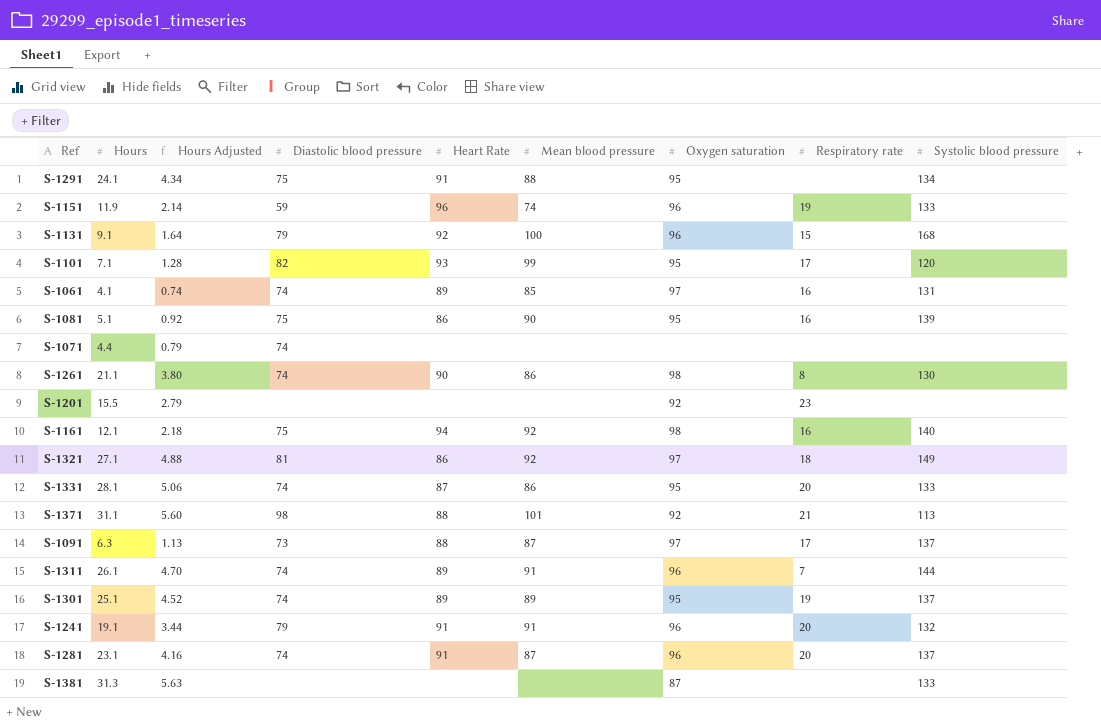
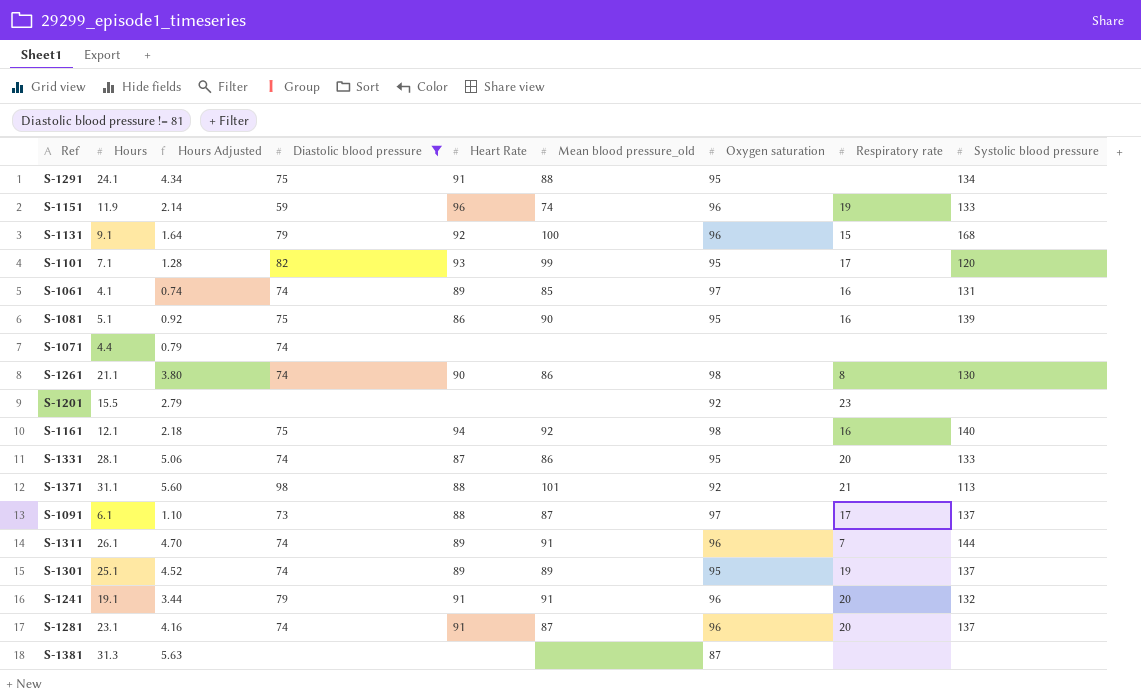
filter: none -> Diastolic blood pressure != 81
column name: Mean blood pressure -> Mean blood pressure_old
S-1091 | Hours: 6.3 -> 6.1
S-1091 | Hours Adjusted: 1.13 -> 1.10
S-1381 | Systolic blood pressure: 133 -> none

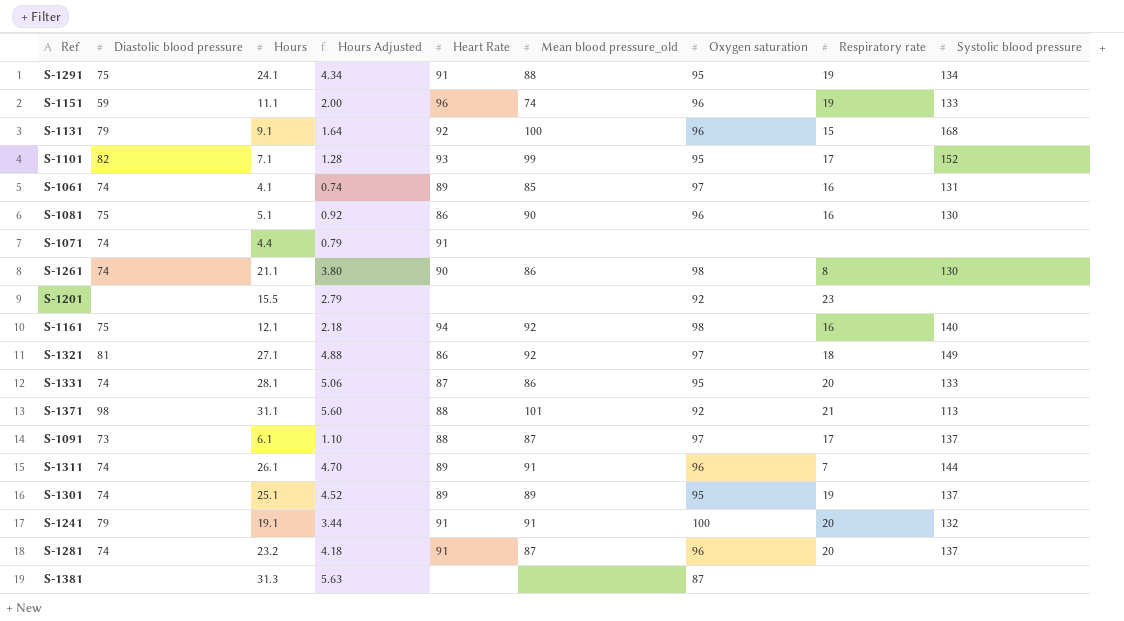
filter: Diastolic blood pressure != 81 -> none
column Diastolic blood pressure | position: 4 -> 2
S-1291 | Respiratory rate: none -> 19
S-1151 | Hours: 11.9 -> 11.1
S-1151 | Hours Adjusted: 2.14 -> 2.00
S-1101 | Systolic blood pressure: 120 -> 152
S-1081 | Oxygen saturation: 95 -> 96
S-1081 | Systolic blood pressure: 139 -> 130
S-1071 | Heart Rate: none -> 91
S-1241 | Oxygen saturation: 96 -> 100
S-1281 | Hours: 23.1 -> 23.2
S-1281 | Hours Adjusted: 4.16 -> 4.18

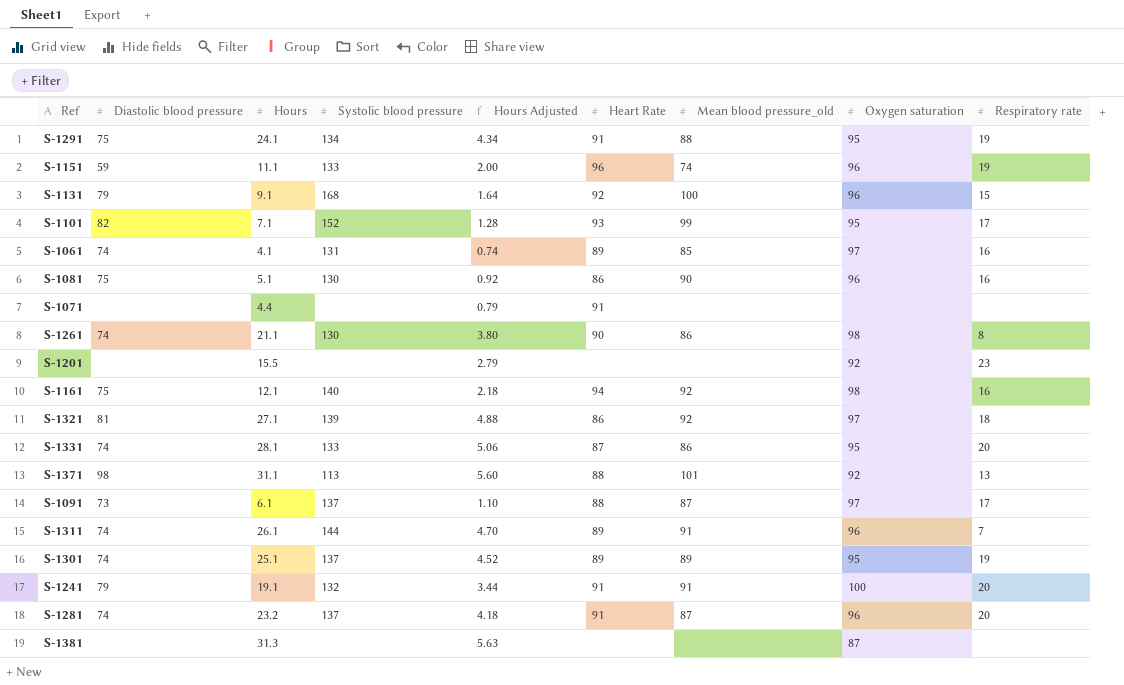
column Systolic blood pressure | position: 9 -> 4
S-1071 | Diastolic blood pressure: 74 -> none
S-1321 | Systolic blood pressure: 149 -> 139
S-1371 | Respiratory rate: 21 -> 13

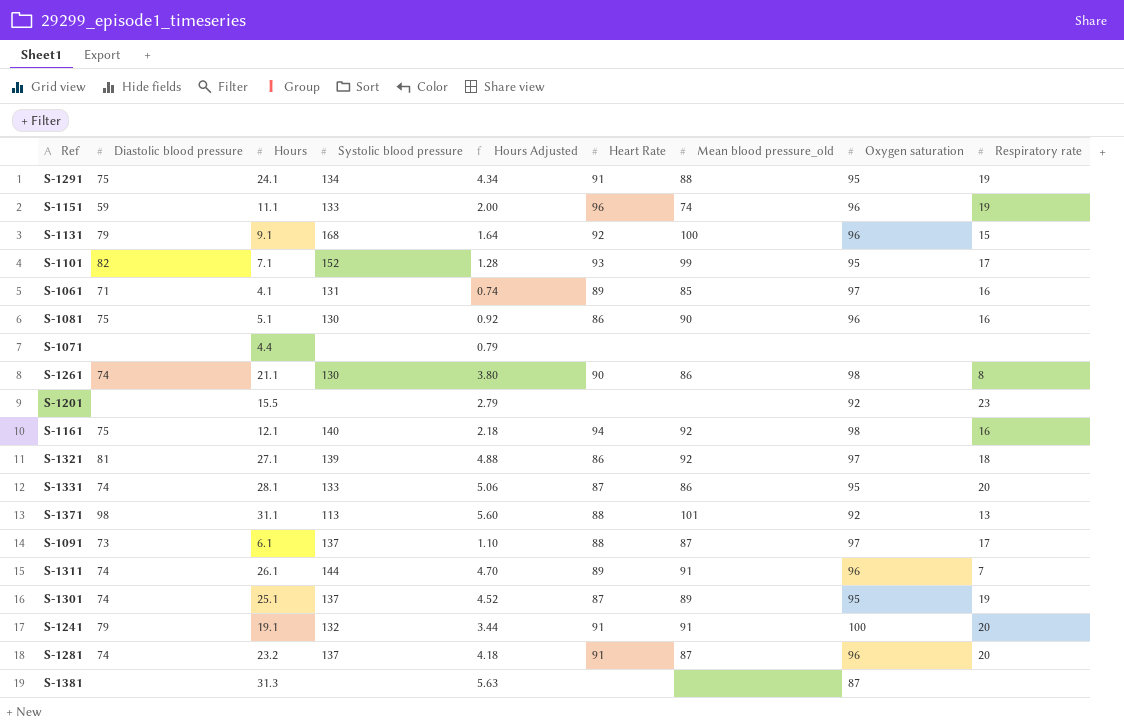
S-1061 | Diastolic blood pressure: 74 -> 71
S-1071 | Heart Rate: 91 -> none
S-1301 | Heart Rate: 89 -> 87

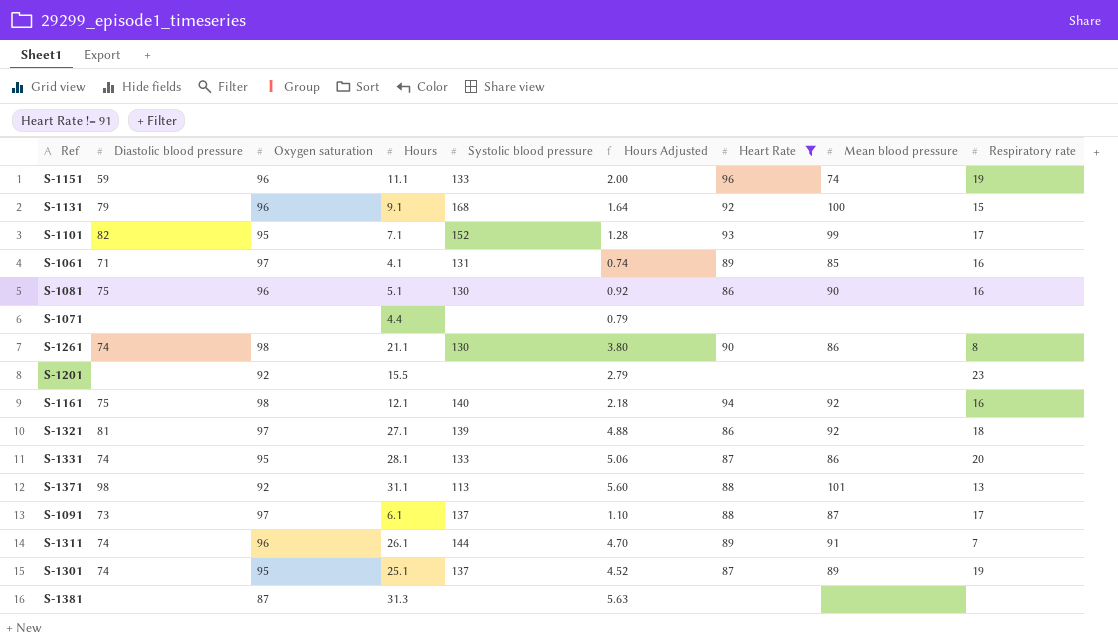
filter: none -> Heart Rate != 91
column Oxygen saturation | position: 8 -> 3
column name: Mean blood pressure_old -> Mean blood pressure

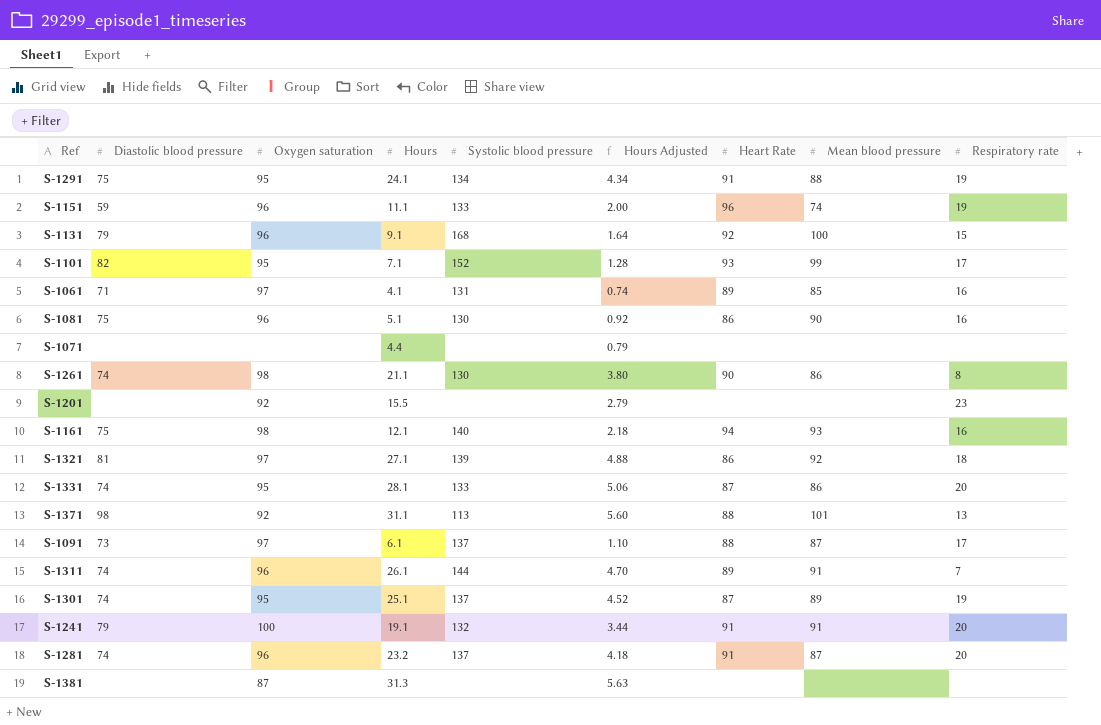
filter: Heart Rate != 91 -> none
S-1161 | Mean blood pressure: 92 -> 93

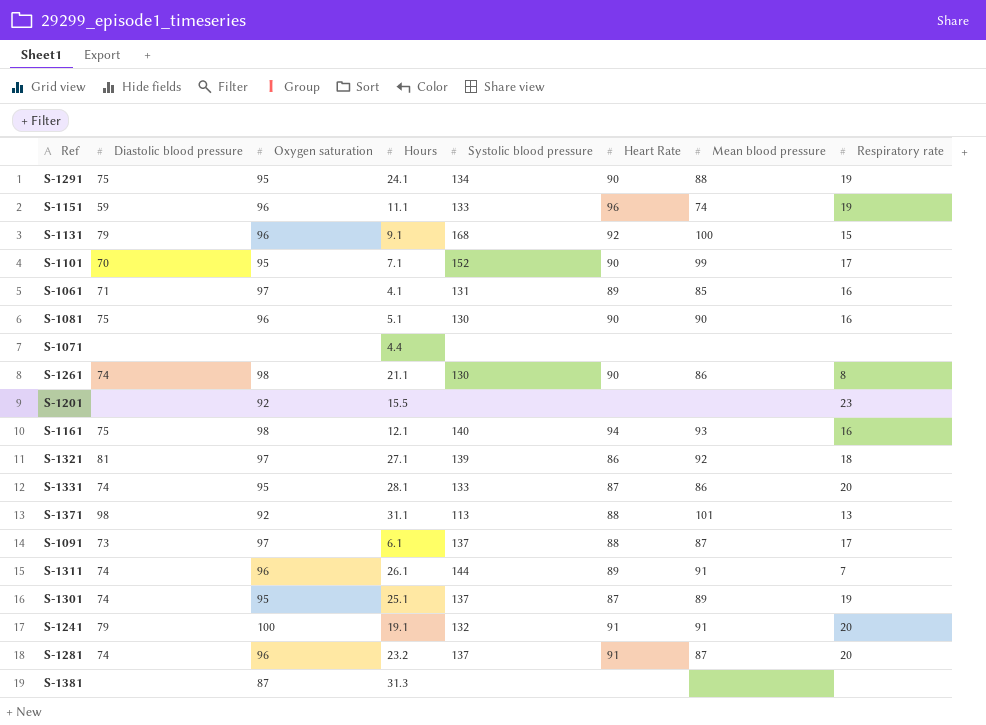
column Hours Adjusted | formula: [Hours] * 0.18 -> none
S-1291 | Heart Rate: 91 -> 90
S-1101 | Diastolic blood pressure: 82 -> 70
S-1101 | Heart Rate: 93 -> 90
S-1081 | Heart Rate: 86 -> 90

